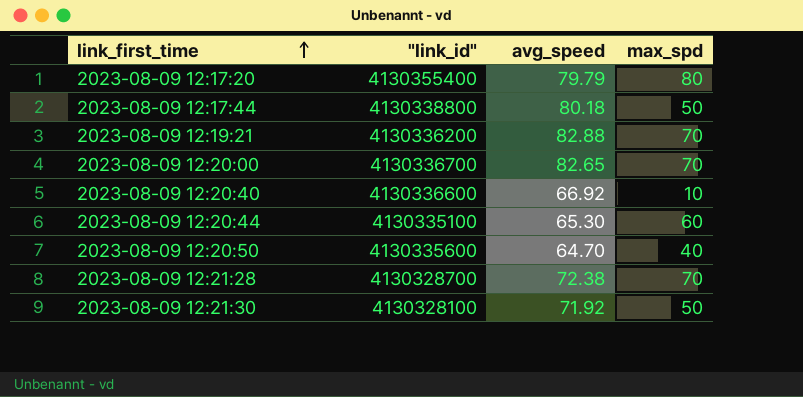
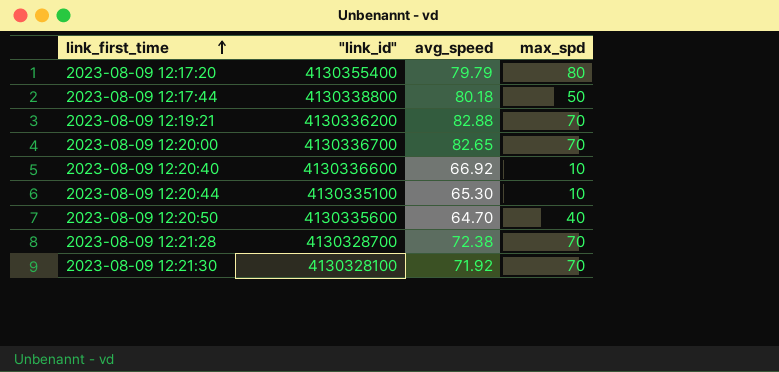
2023-08-09 12:20:44 | max_spd: 60 -> 10
2023-08-09 12:21:30 | max_spd: 50 -> 70

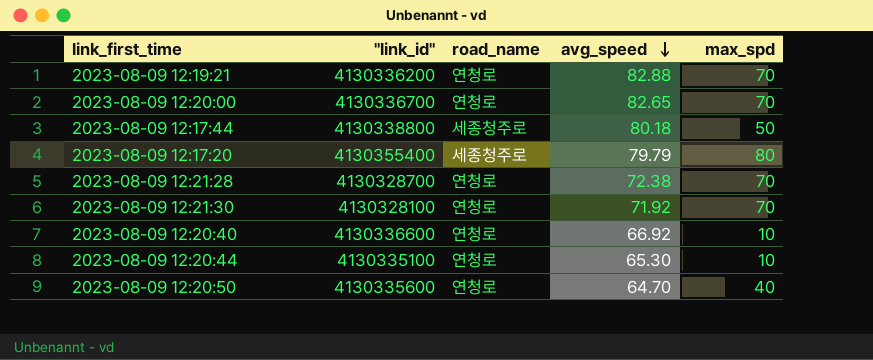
row order: link_first_time ascending -> avg_speed descending
column road_name | position: none -> 3

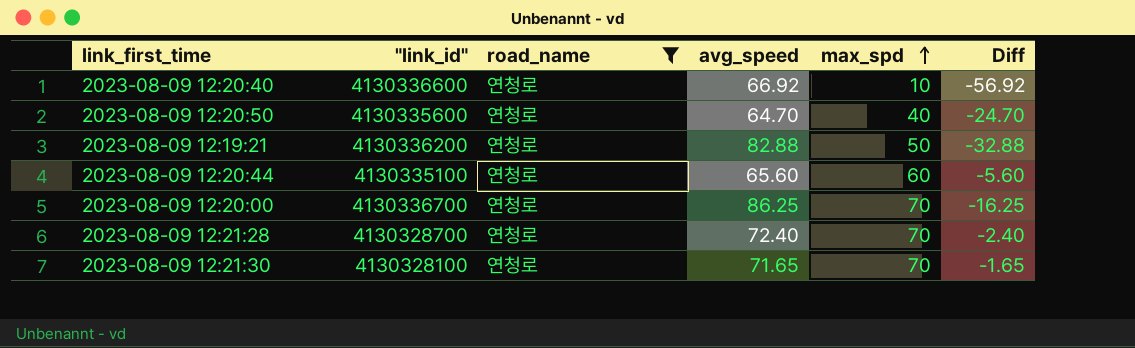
filter: none -> road_name = 연청로
row order: avg_speed descending -> max_spd ascending
column Diff | formula: none -> [max_spd] - [avg_speed]
2023-08-09 12:19:21 | max_spd: 70 -> 50
2023-08-09 12:20:44 | avg_speed: 65.30 -> 65.60
2023-08-09 12:20:44 | max_spd: 10 -> 60
2023-08-09 12:20:00 | avg_speed: 82.65 -> 86.25
2023-08-09 12:21:28 | avg_speed: 72.38 -> 72.40
2023-08-09 12:21:30 | avg_speed: 71.92 -> 71.65

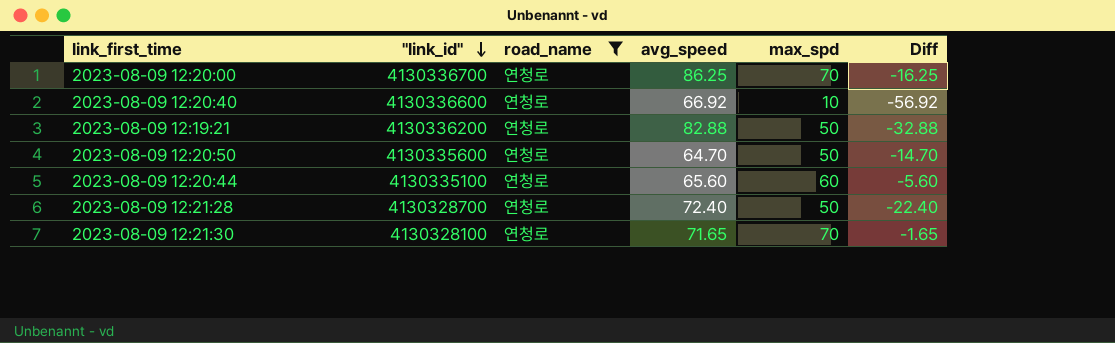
row order: max_spd ascending -> "link_id" descending
2023-08-09 12:20:50 | max_spd: 40 -> 50
2023-08-09 12:20:50 | Diff: -24.70 -> -14.70
2023-08-09 12:21:28 | max_spd: 70 -> 50
2023-08-09 12:21:28 | Diff: -2.40 -> -22.40

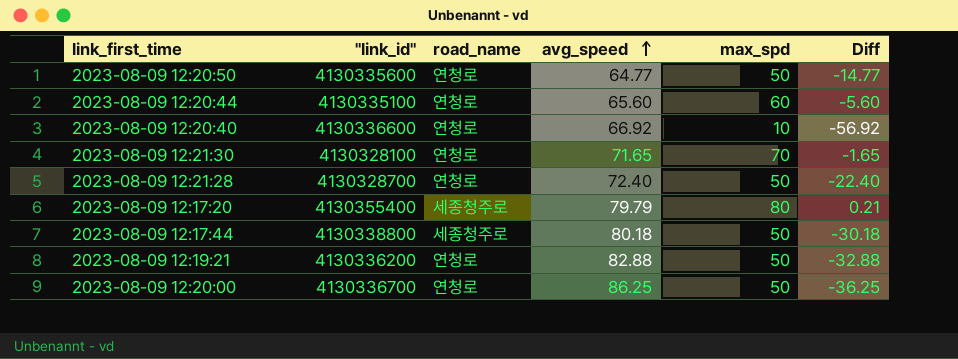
filter: road_name = 연청로 -> none
row order: "link_id" descending -> avg_speed ascending
2023-08-09 12:20:50 | avg_speed: 64.70 -> 64.77
2023-08-09 12:20:50 | Diff: -14.70 -> -14.77
2023-08-09 12:20:00 | max_spd: 70 -> 50
2023-08-09 12:20:00 | Diff: -16.25 -> -36.25

